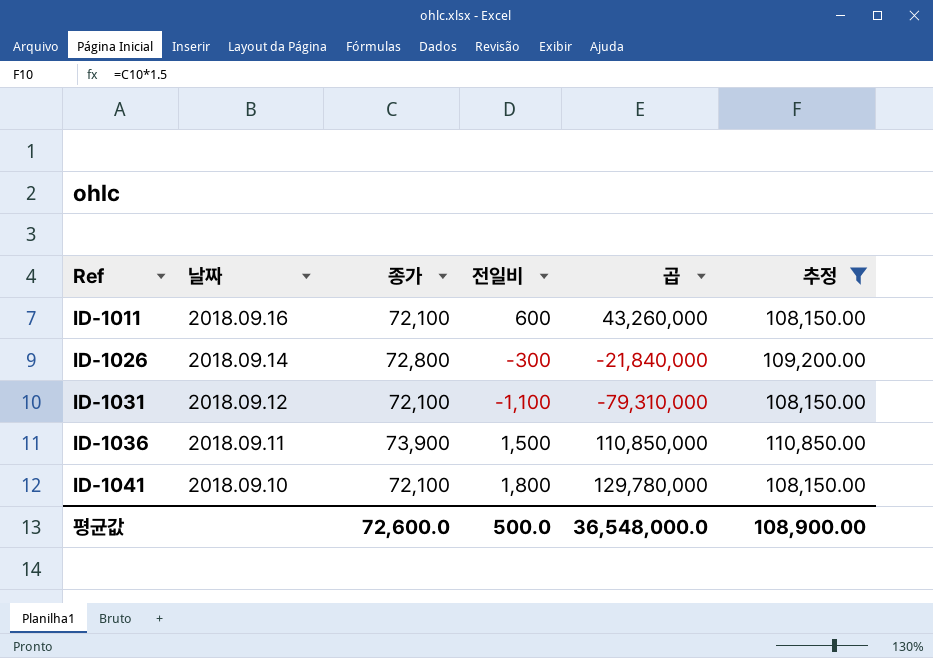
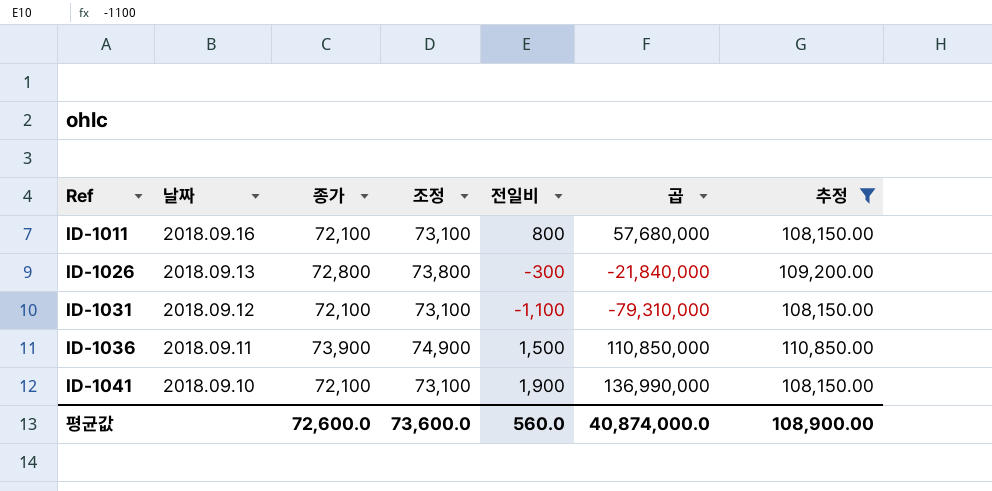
column 조정 | formula: none -> [종가] + 1000
ID-1011 | 전일비: 600 -> 800
ID-1011 | 곱: 43,260,000 -> 57,680,000
ID-1026 | 날짜: 2018.09.14 -> 2018.09.13
ID-1041 | 전일비: 1,800 -> 1,900
ID-1041 | 곱: 129,780,000 -> 136,990,000
평균값 | 전일비: 500.0 -> 560.0
평균값 | 곱: 36,548,000.0 -> 40,874,000.0

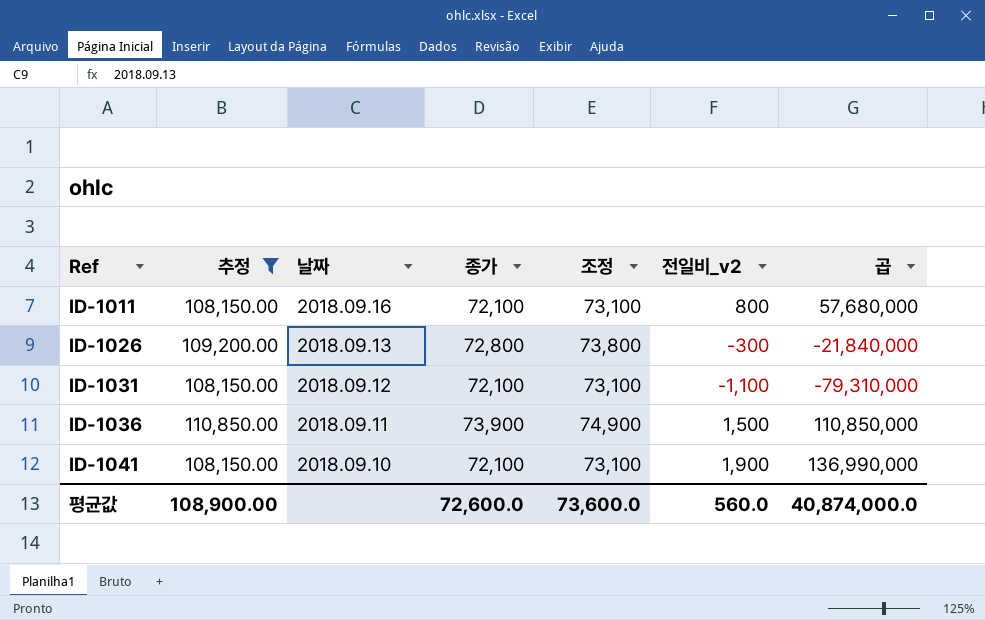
column 추정 | position: 7 -> 2
column name: 전일비 -> 전일비_v2

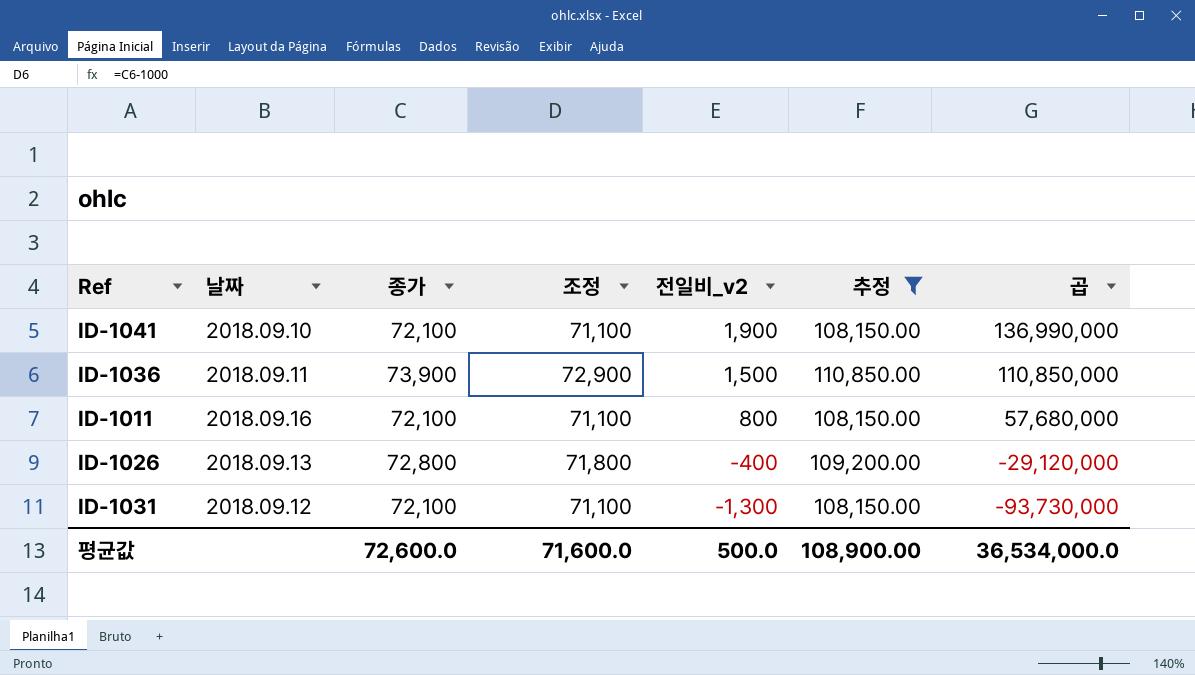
row order: Ref ascending -> 전일비_v2 descending
column 조정 | formula: [종가] + 1000 -> [종가] - 1000
column 추정 | position: 2 -> 6
ID-1026 | 전일비_v2: -300 -> -400
ID-1026 | 곱: -21,840,000 -> -29,120,000
ID-1031 | 전일비_v2: -1,100 -> -1,300
ID-1031 | 곱: -79,310,000 -> -93,730,000
평균값 | 조정: 73,600.0 -> 71,600.0
평균값 | 전일비_v2: 560.0 -> 500.0
평균값 | 곱: 40,874,000.0 -> 36,534,000.0

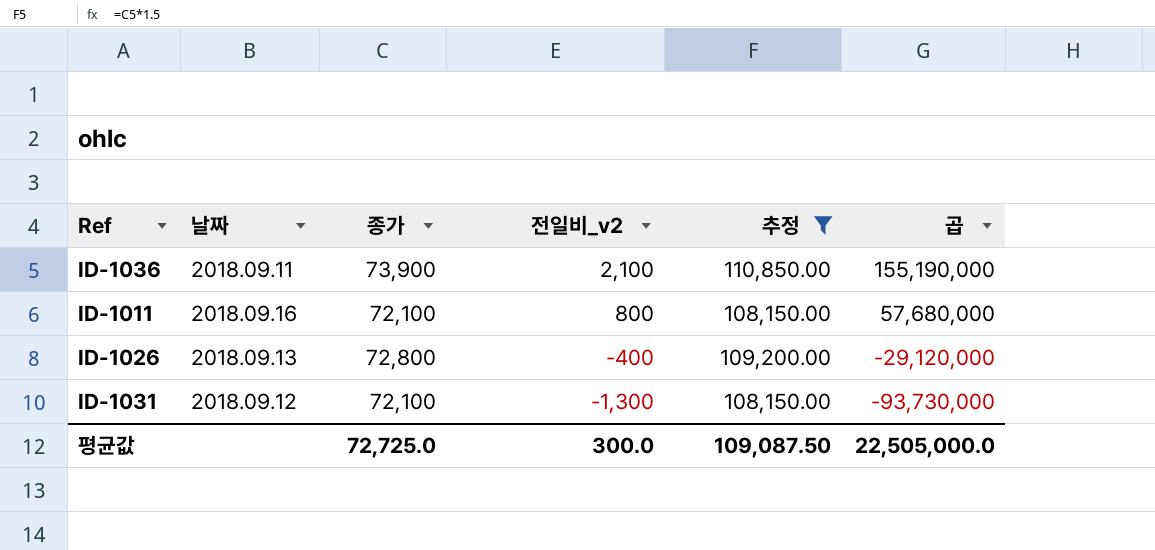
column 조정 | formula: [종가] - 1000 -> none
row ID-1041: 2018.09.10 | 72,100 | 71,100 | 1,900 | 108,150.00 | 136,990,000 -> none
ID-1036 | 전일비_v2: 1,500 -> 2,100
ID-1036 | 곱: 110,850,000 -> 155,190,000
평균값 | 종가: 72,600.0 -> 72,725.0
평균값 | 전일비_v2: 500.0 -> 300.0
평균값 | 추정: 108,900.00 -> 109,087.50
평균값 | 곱: 36,534,000.0 -> 22,505,000.0

